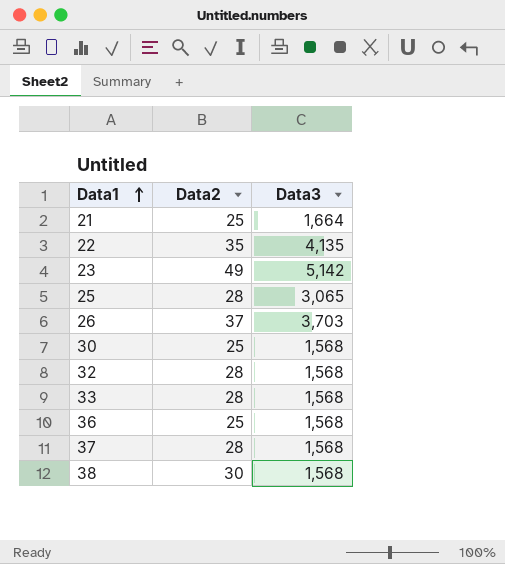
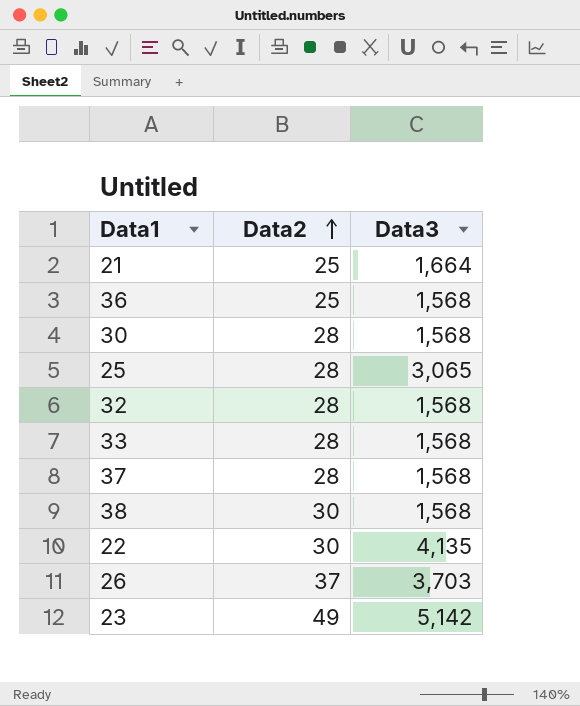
row order: Data1 ascending -> Data2 ascending
30 | Data2: 25 -> 28
22 | Data2: 35 -> 30

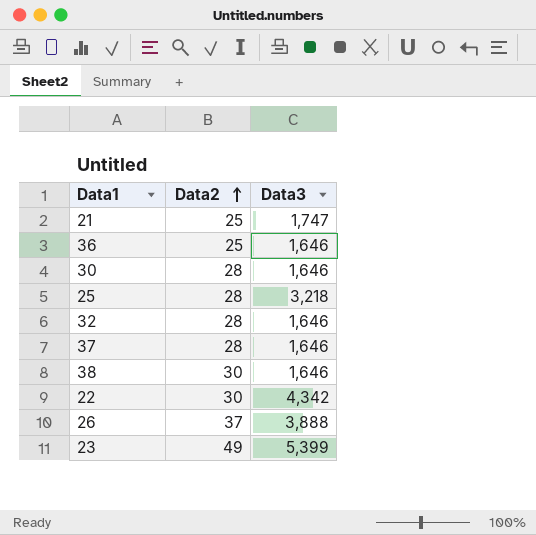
row 33: 28 | 1,568 -> none
21 | Data3: 1,664 -> 1,747
36 | Data3: 1,568 -> 1,646
30 | Data3: 1,568 -> 1,646
25 | Data3: 3,065 -> 3,218
32 | Data3: 1,568 -> 1,646
37 | Data3: 1,568 -> 1,646
38 | Data3: 1,568 -> 1,646
22 | Data3: 4,135 -> 4,342
26 | Data3: 3,703 -> 3,888
23 | Data3: 5,142 -> 5,399

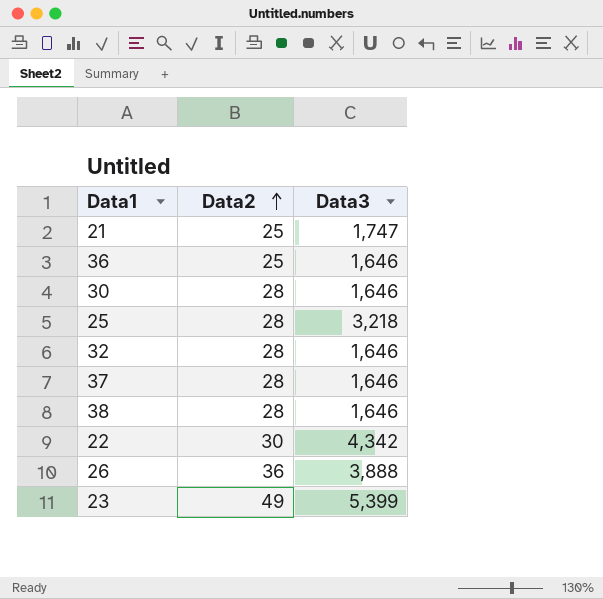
38 | Data2: 30 -> 28
26 | Data2: 37 -> 36

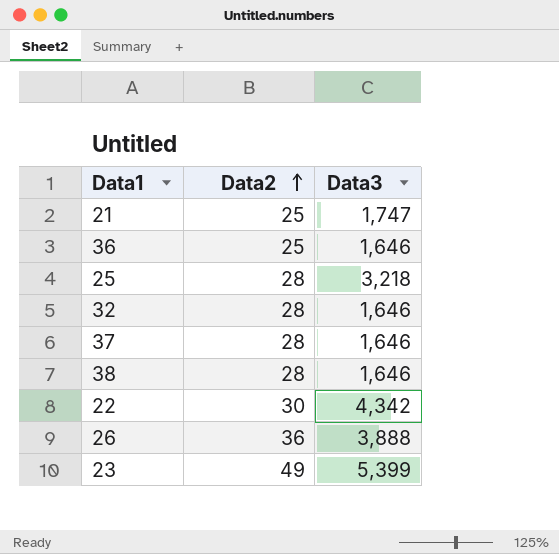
row 30: 28 | 1,646 -> none

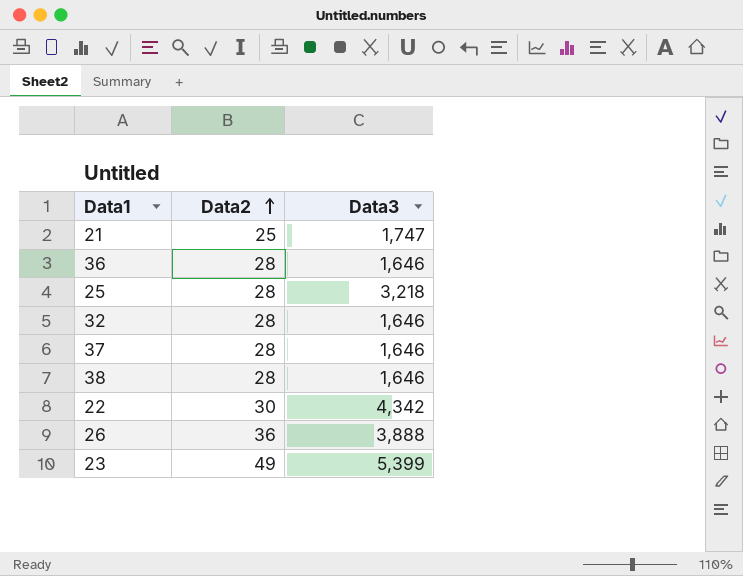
36 | Data2: 25 -> 28

